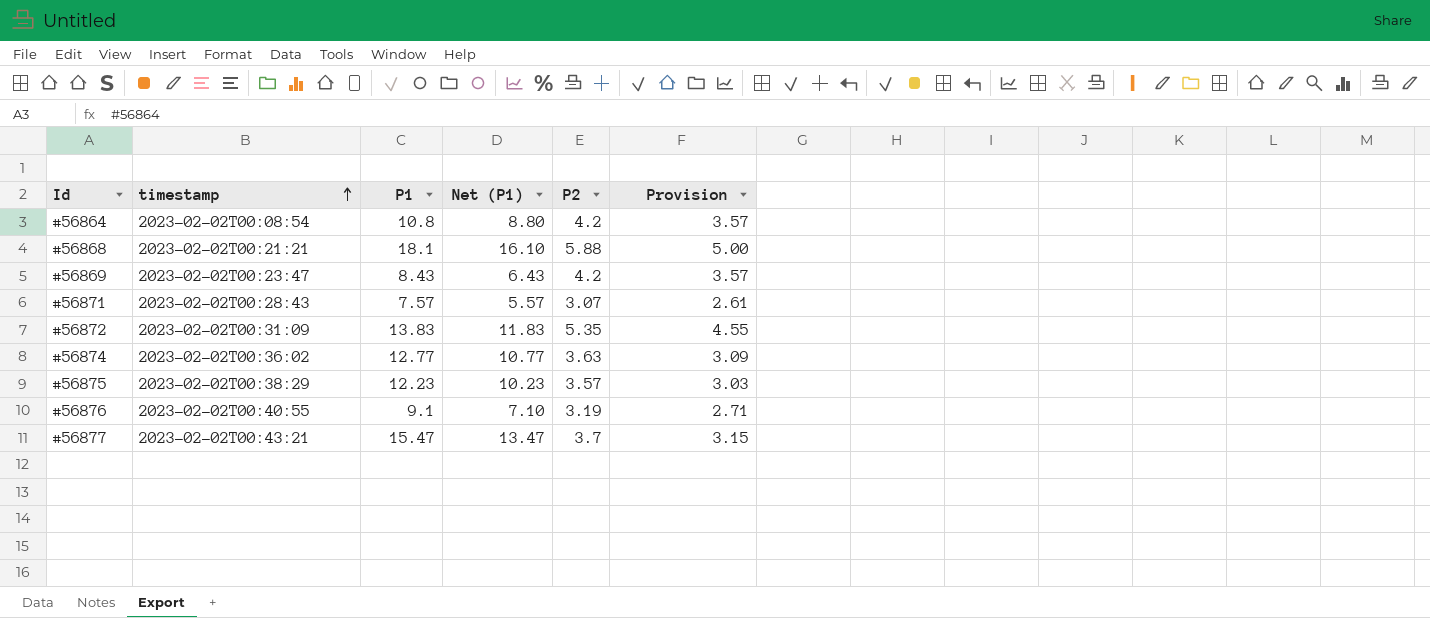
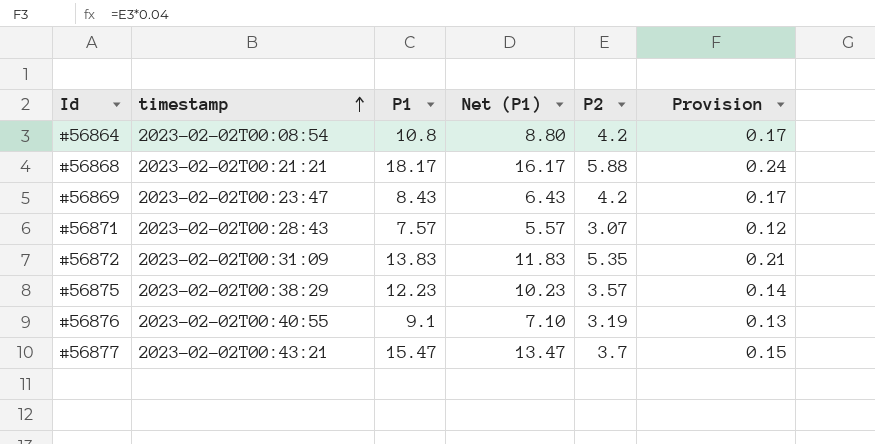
column Provision | formula: [P2] * 0.85 -> [P2] * 0.04
row #56874: 2023-02-02T00:36:02 | 12.77 | 10.77 | 3.63 | 3.09 -> none
#56868 | P1: 18.1 -> 18.17
#56868 | Net (P1): 16.10 -> 16.17

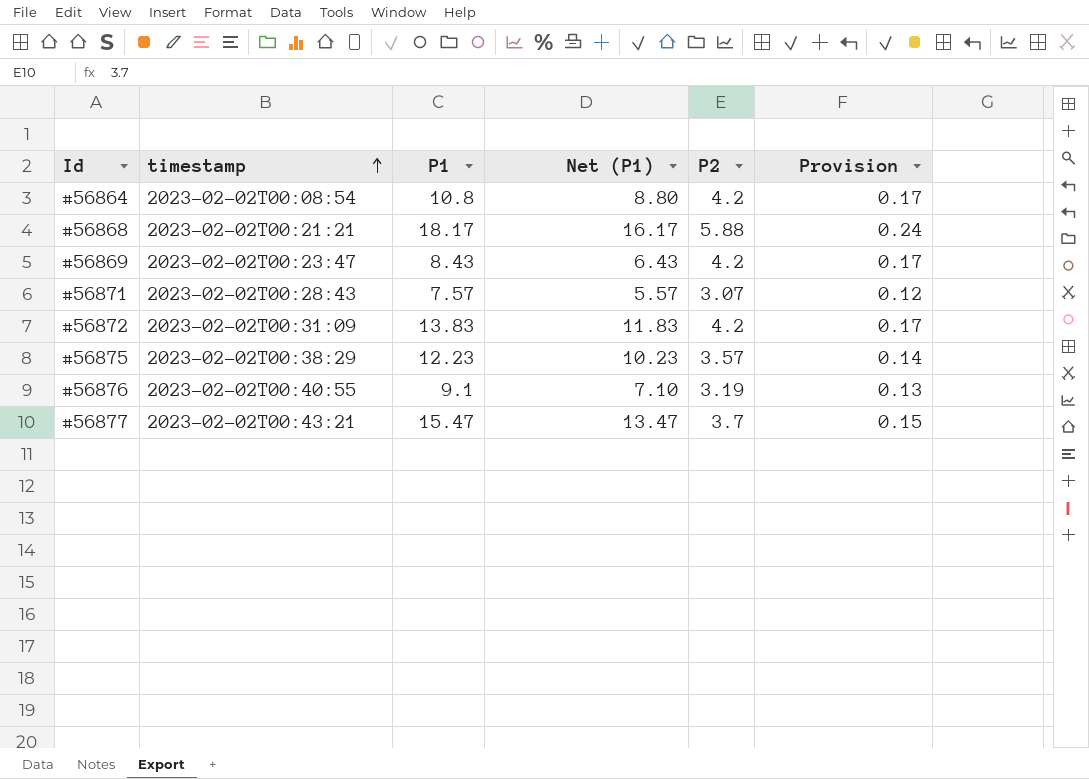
#56872 | P2: 5.35 -> 4.2
#56872 | Provision: 0.21 -> 0.17

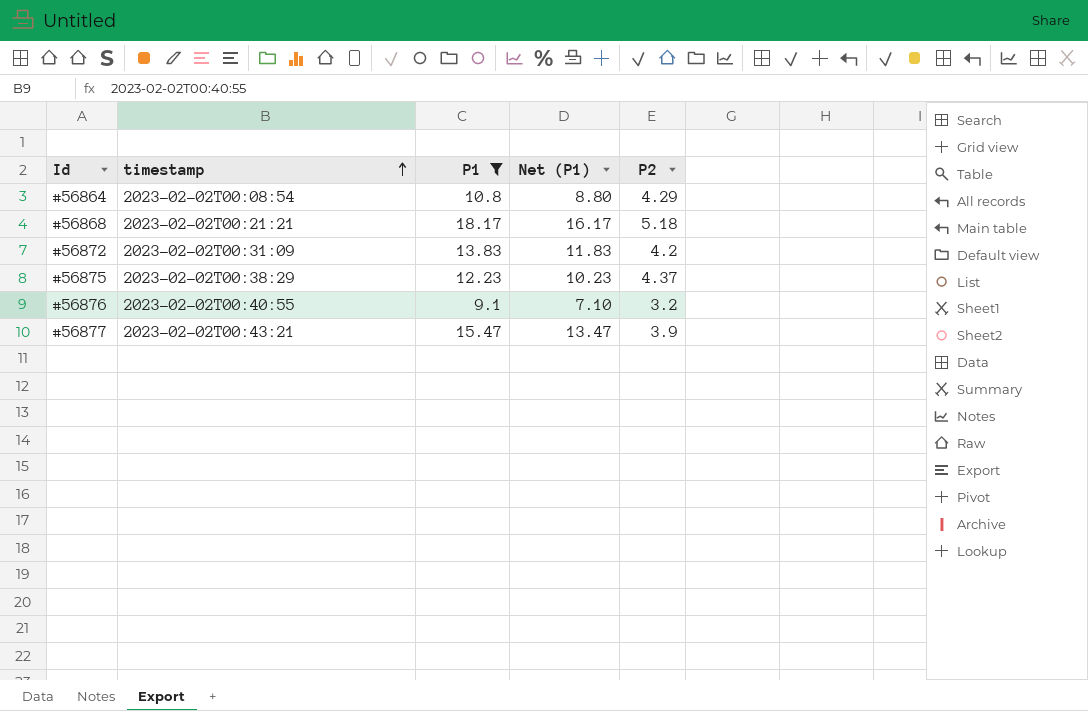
filter: none -> P1 >= 9.1
column Provision | formula: [P2] * 0.04 -> none
#56864 | P2: 4.2 -> 4.29
#56868 | P2: 5.88 -> 5.18
#56875 | P2: 3.57 -> 4.37
#56876 | P2: 3.19 -> 3.2
#56877 | P2: 3.7 -> 3.9

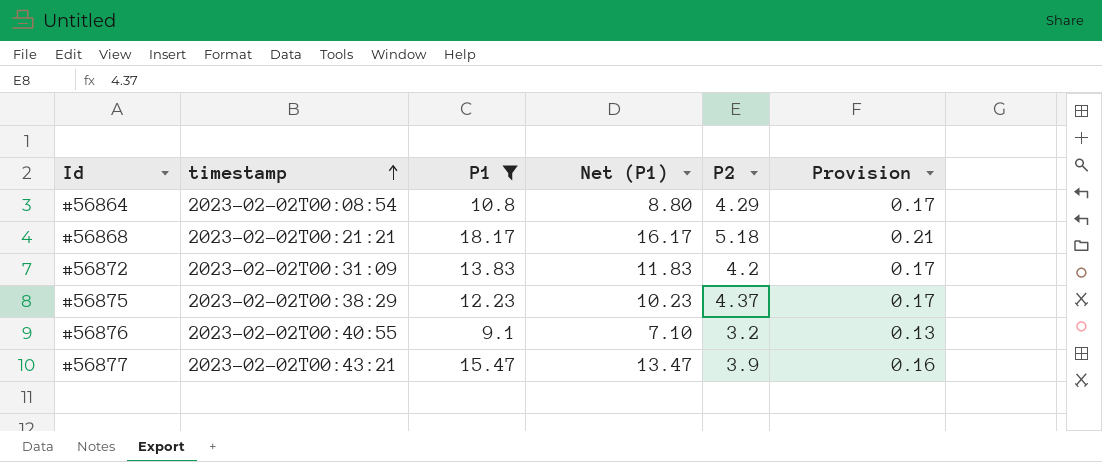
column Provision | formula: none -> [P2] * 0.04

